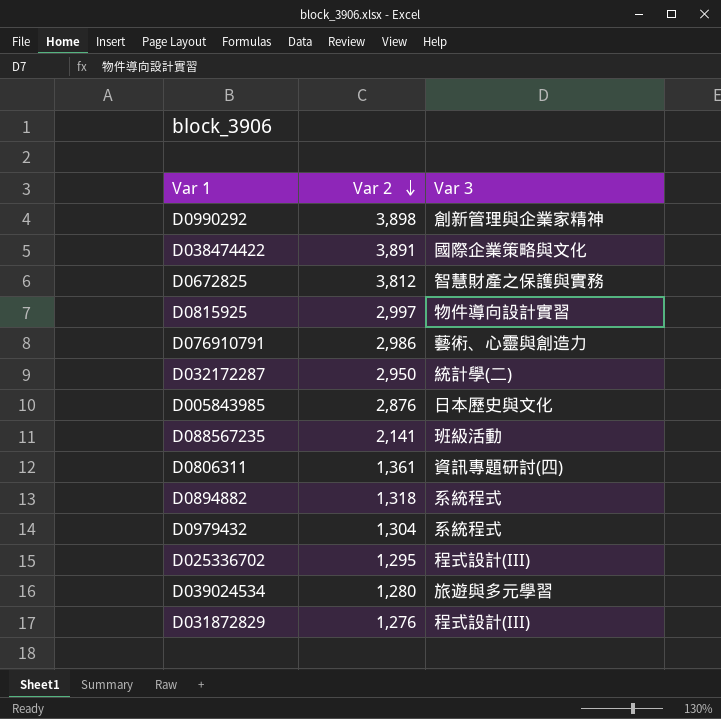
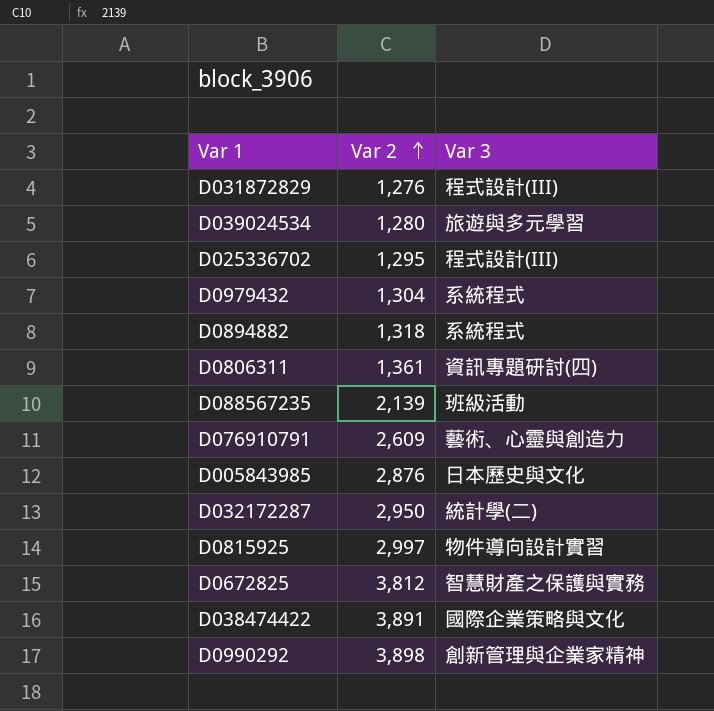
row order: Var 2 descending -> Var 2 ascending
D088567235 | Var 2: 2,141 -> 2,139
D076910791 | Var 2: 2,986 -> 2,609

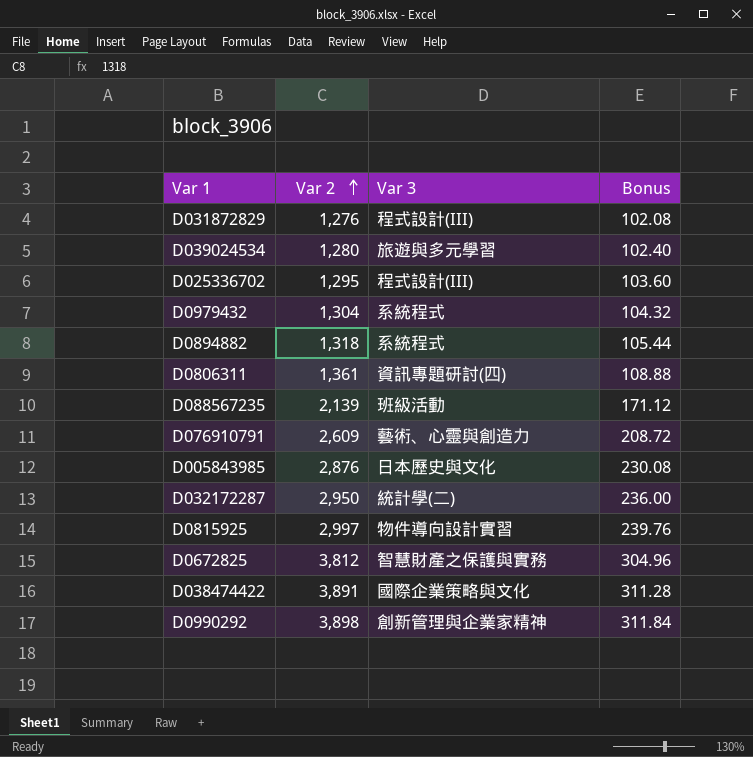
column Bonus | formula: none -> [Var 2] * 0.08

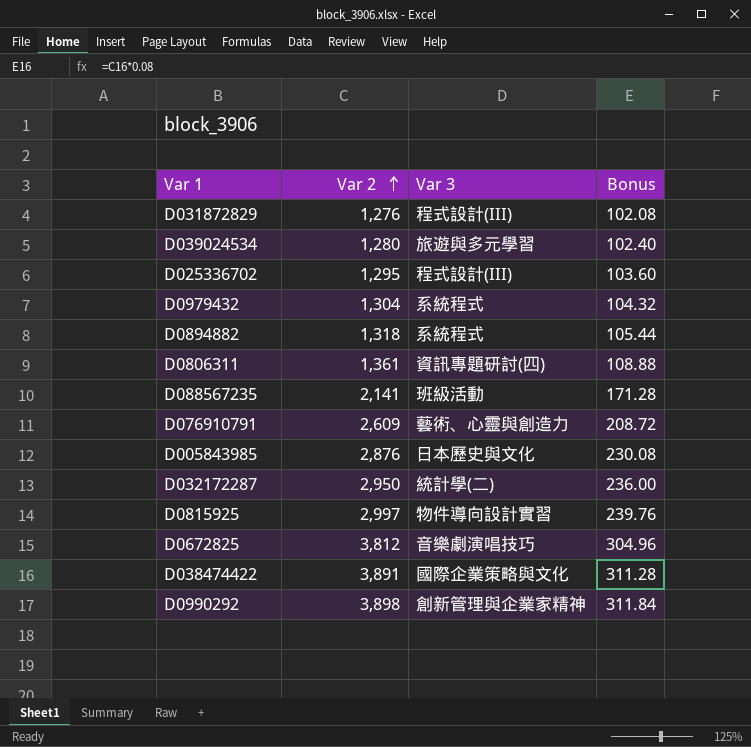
D088567235 | Var 2: 2,139 -> 2,141
D088567235 | Bonus: 171.12 -> 171.28
D0672825 | Var 3: 智慧財產之保護與實務 -> 音樂劇演唱技巧

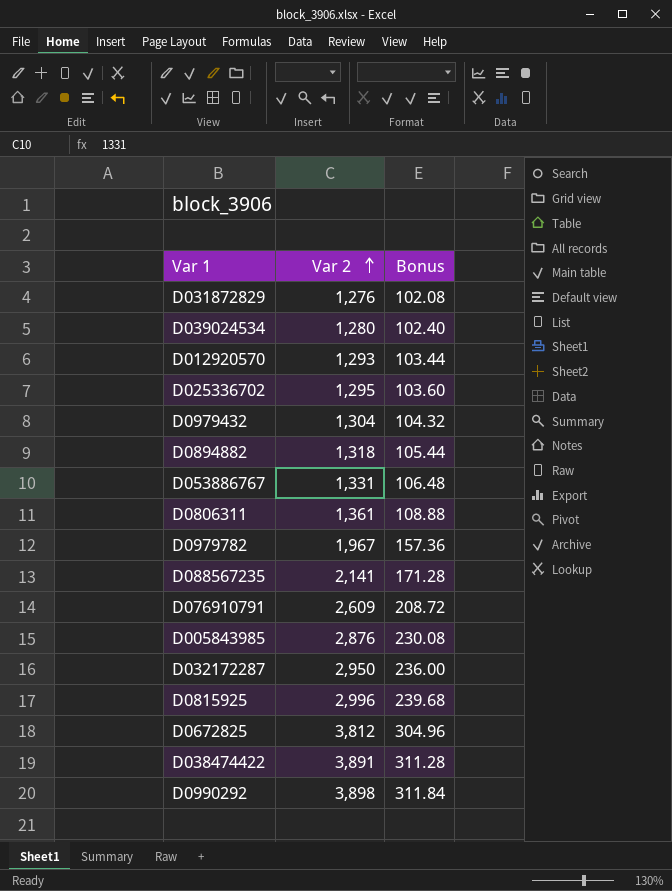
column Var 3 | position: 3 -> none
row D012920570: none -> 1,293 | 103.44
row D053886767: none -> 1,331 | 106.48
row D0979782: none -> 1,967 | 157.36
D0815925 | Var 2: 2,997 -> 2,996
D0815925 | Bonus: 239.76 -> 239.68

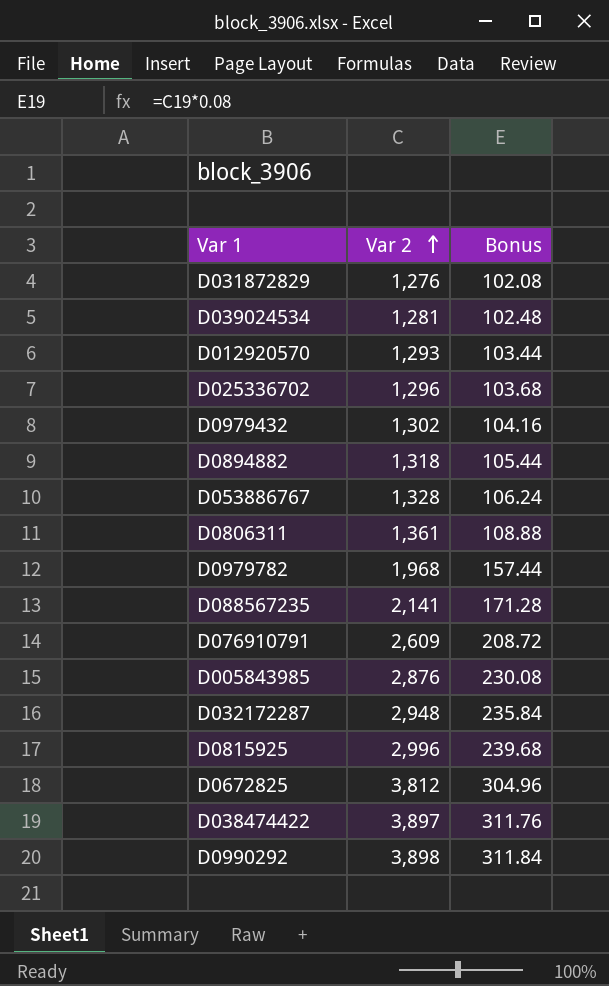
D039024534 | Var 2: 1,280 -> 1,281
D039024534 | Bonus: 102.40 -> 102.48
D025336702 | Var 2: 1,295 -> 1,296
D025336702 | Bonus: 103.60 -> 103.68
D0979432 | Var 2: 1,304 -> 1,302
D0979432 | Bonus: 104.32 -> 104.16
D053886767 | Var 2: 1,331 -> 1,328
D053886767 | Bonus: 106.48 -> 106.24
D0979782 | Var 2: 1,967 -> 1,968
D0979782 | Bonus: 157.36 -> 157.44
D032172287 | Var 2: 2,950 -> 2,948
D032172287 | Bonus: 236.00 -> 235.84
D038474422 | Var 2: 3,891 -> 3,897
D038474422 | Bonus: 311.28 -> 311.76

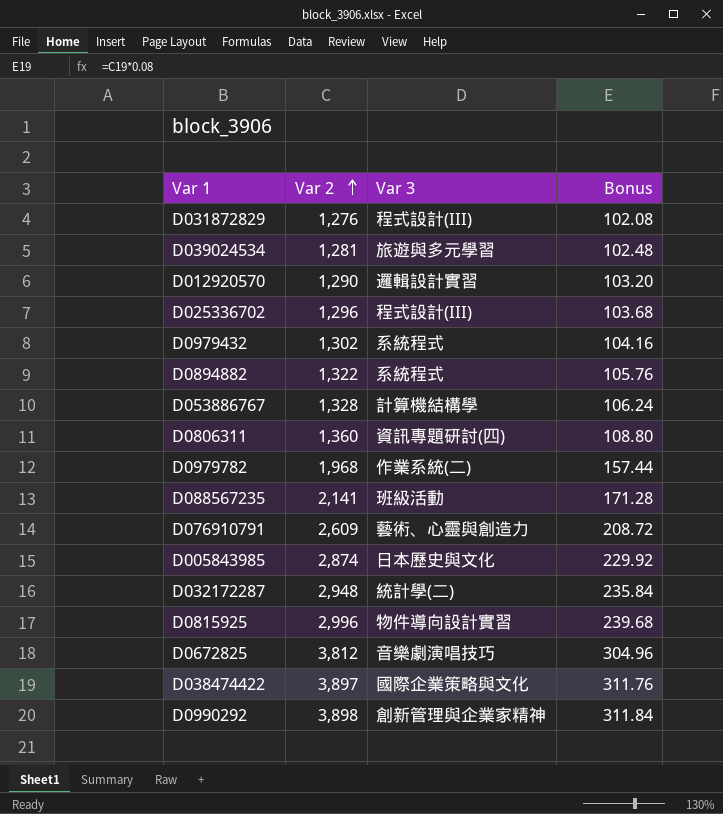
column Var 3 | position: none -> 3
D012920570 | Var 2: 1,293 -> 1,290
D012920570 | Bonus: 103.44 -> 103.20
D0894882 | Var 2: 1,318 -> 1,322
D0894882 | Bonus: 105.44 -> 105.76
D0806311 | Var 2: 1,361 -> 1,360
D0806311 | Bonus: 108.88 -> 108.80
D005843985 | Var 2: 2,876 -> 2,874
D005843985 | Bonus: 230.08 -> 229.92

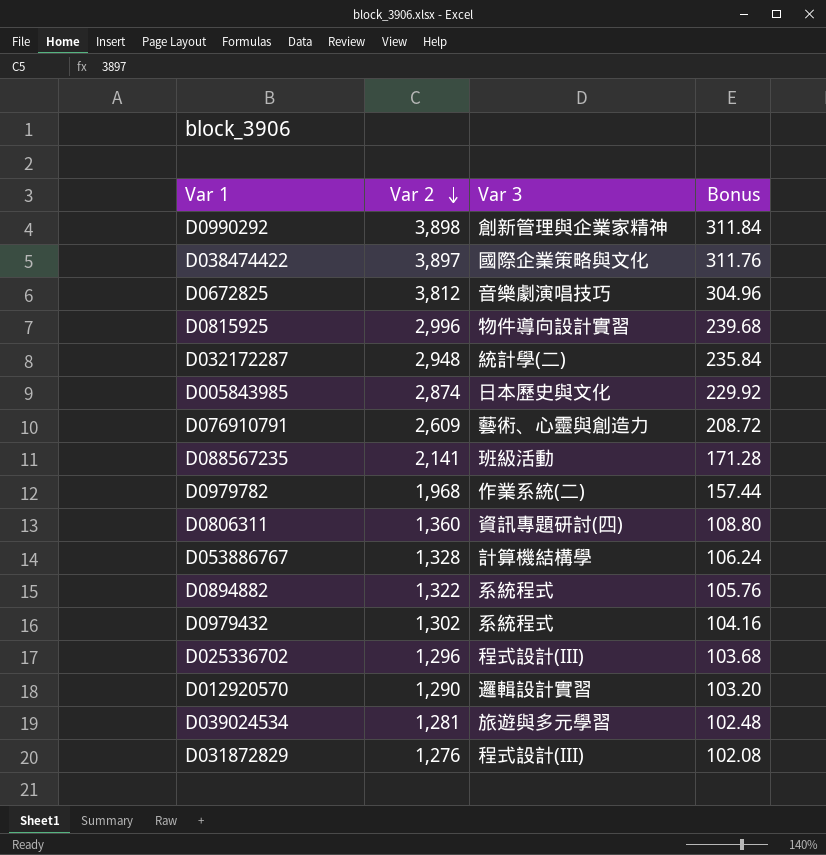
row order: Var 2 ascending -> Var 2 descending

